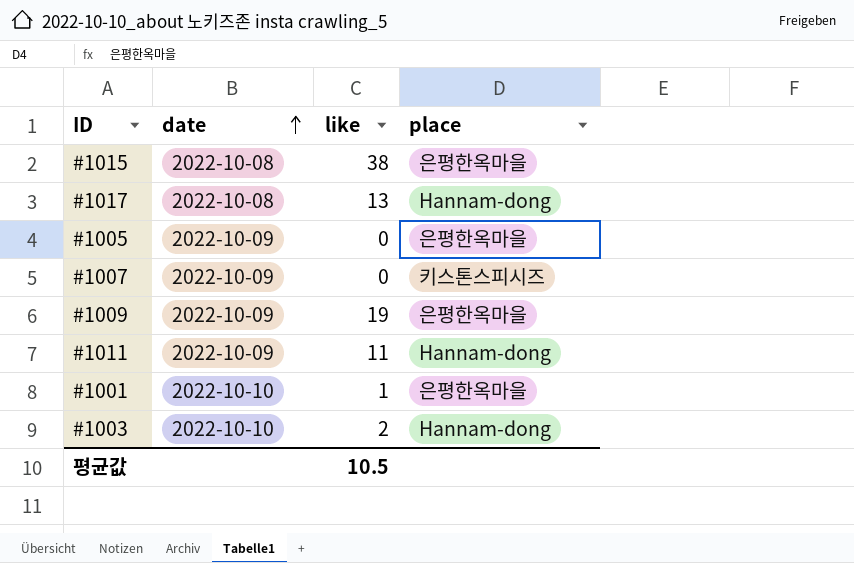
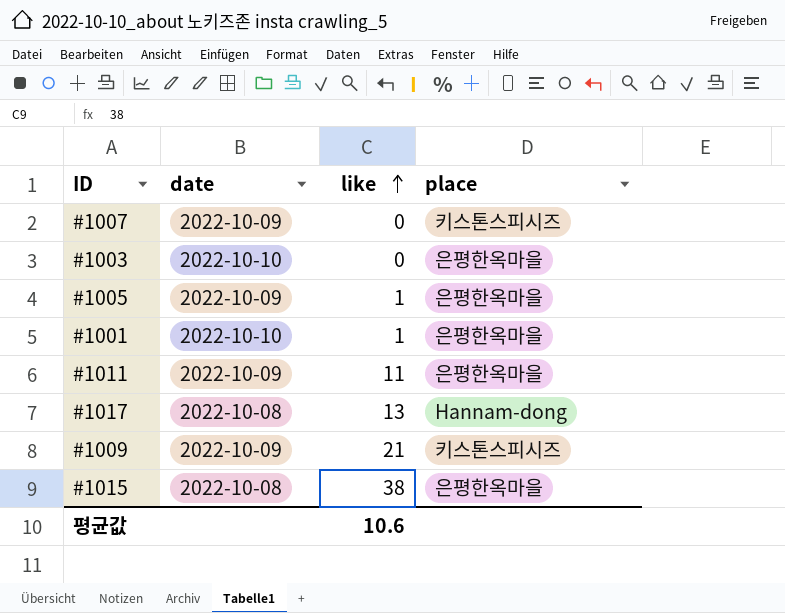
row order: date ascending -> like ascending
#1003 | like: 2 -> 0
#1003 | place: Hannam-dong -> 은평한옥마을
#1005 | like: 0 -> 1
#1011 | place: Hannam-dong -> 은평한옥마을
#1009 | like: 19 -> 21
#1009 | place: 은평한옥마을 -> 키스톤스피시즈
평균값 | like: 10.5 -> 10.6

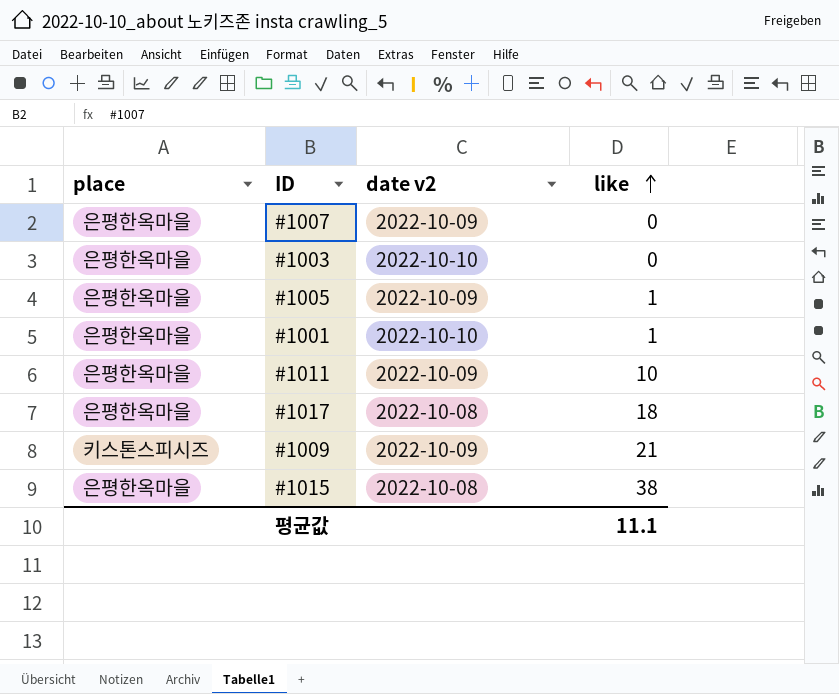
column place | position: 4 -> 1
column name: date -> date v2
#1007 | place: 키스톤스피시즈 -> 은평한옥마을
#1011 | like: 11 -> 10
#1017 | place: Hannam-dong -> 은평한옥마을
#1017 | like: 13 -> 18
평균값 | like: 10.6 -> 11.1

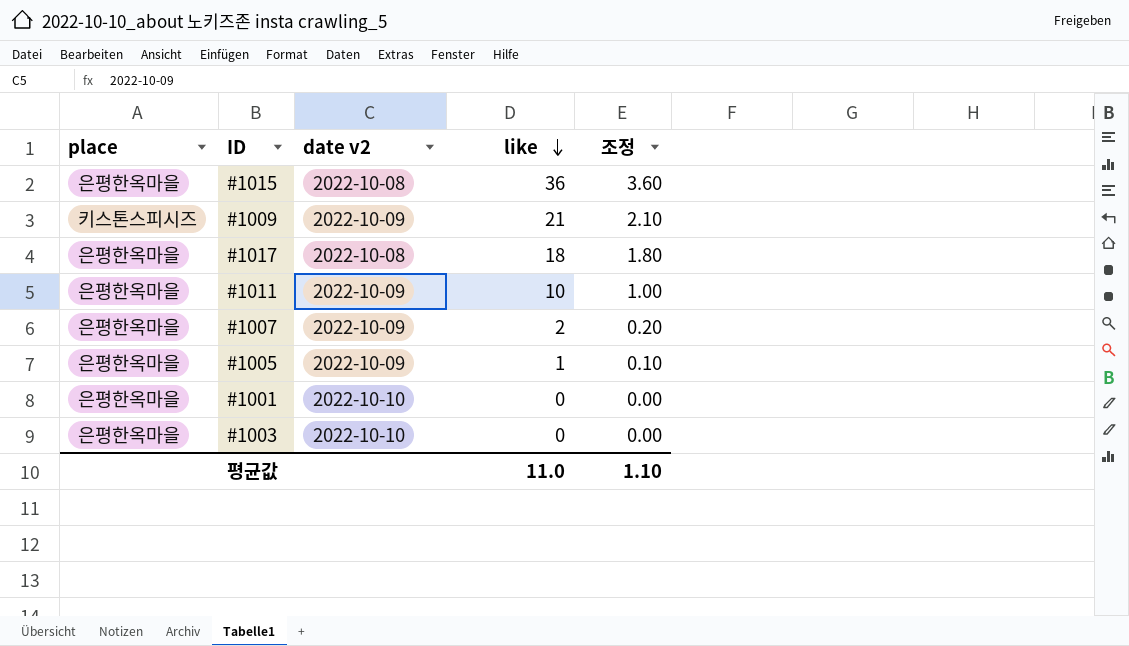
row order: like ascending -> like descending
column 조정 | formula: none -> [like] * 0.1
#1015 | like: 38 -> 36
#1007 | like: 0 -> 2
#1001 | like: 1 -> 0
평균값 | like: 11.1 -> 11.0

